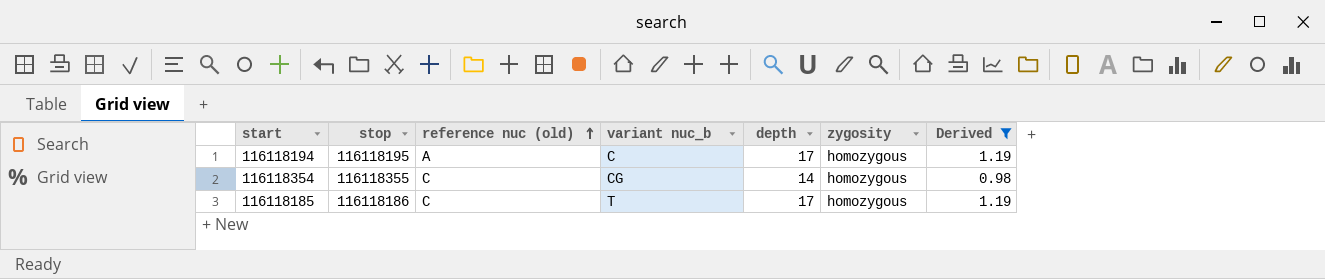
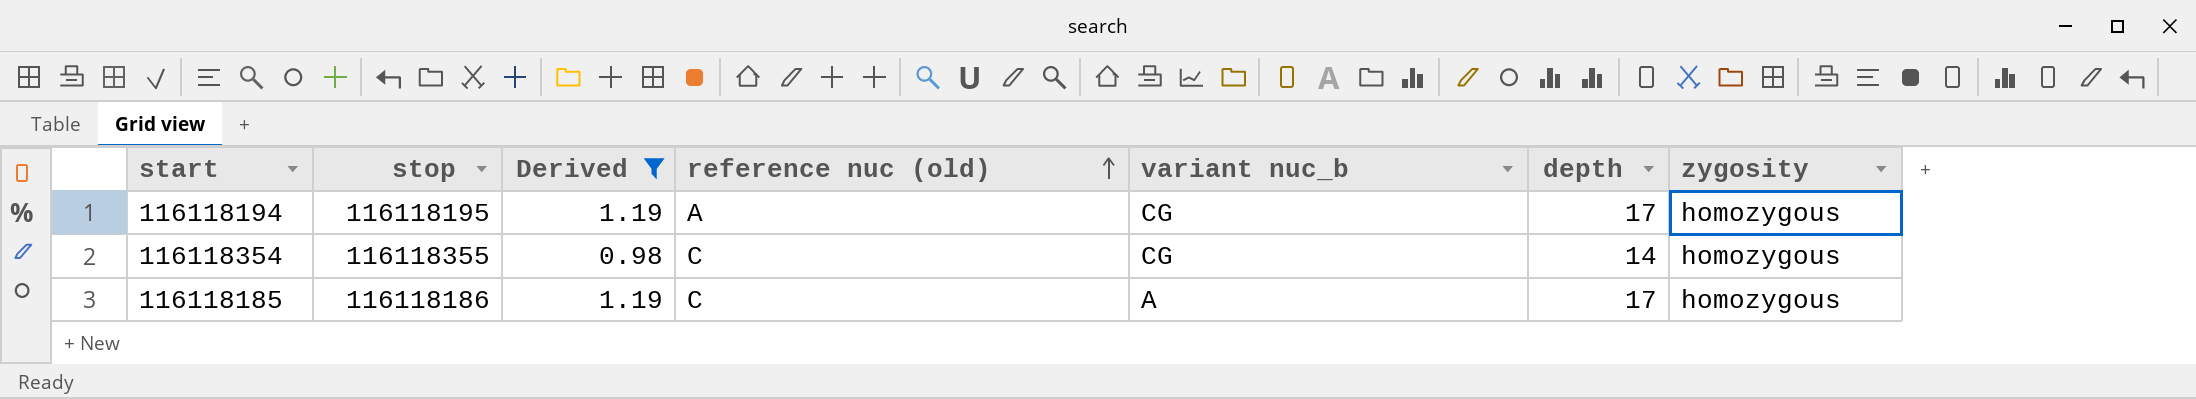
column Derived | position: 7 -> 3
116118194 | variant nuc_b: C -> CG
116118185 | variant nuc_b: T -> A

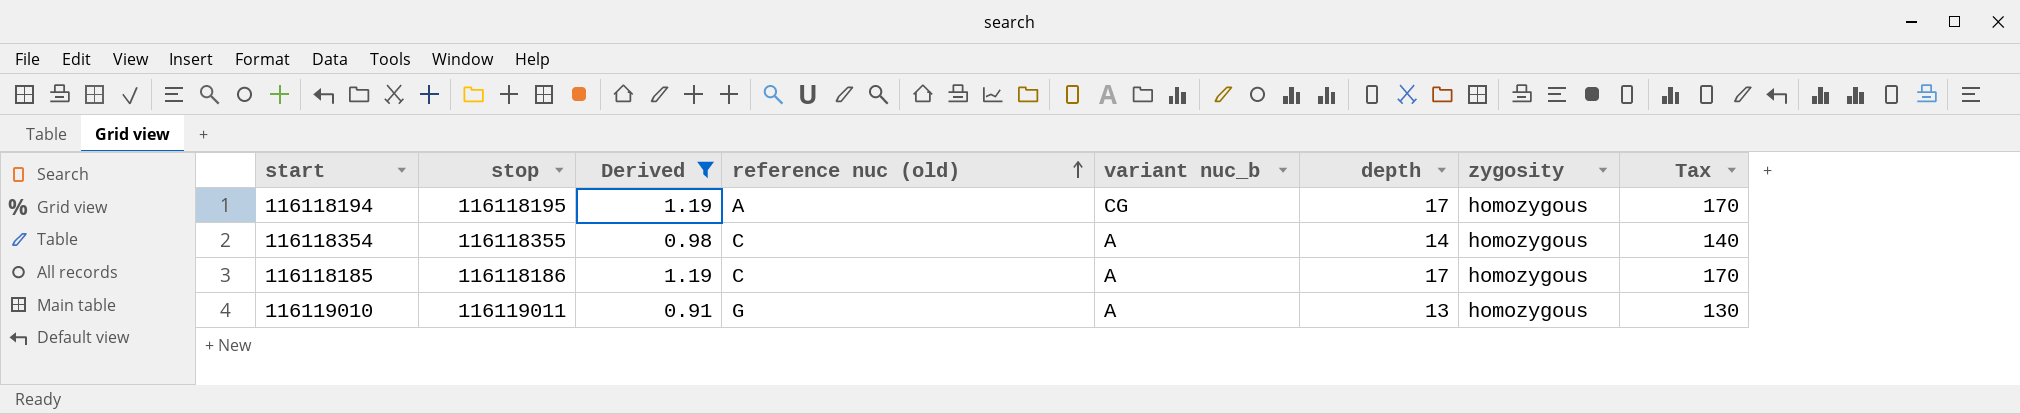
column Tax | formula: none -> [depth] * 10
116118354 | variant nuc_b: CG -> A
row 116119010: none -> 116119011 | 0.91 | G | A | 13 | homozygous | 130

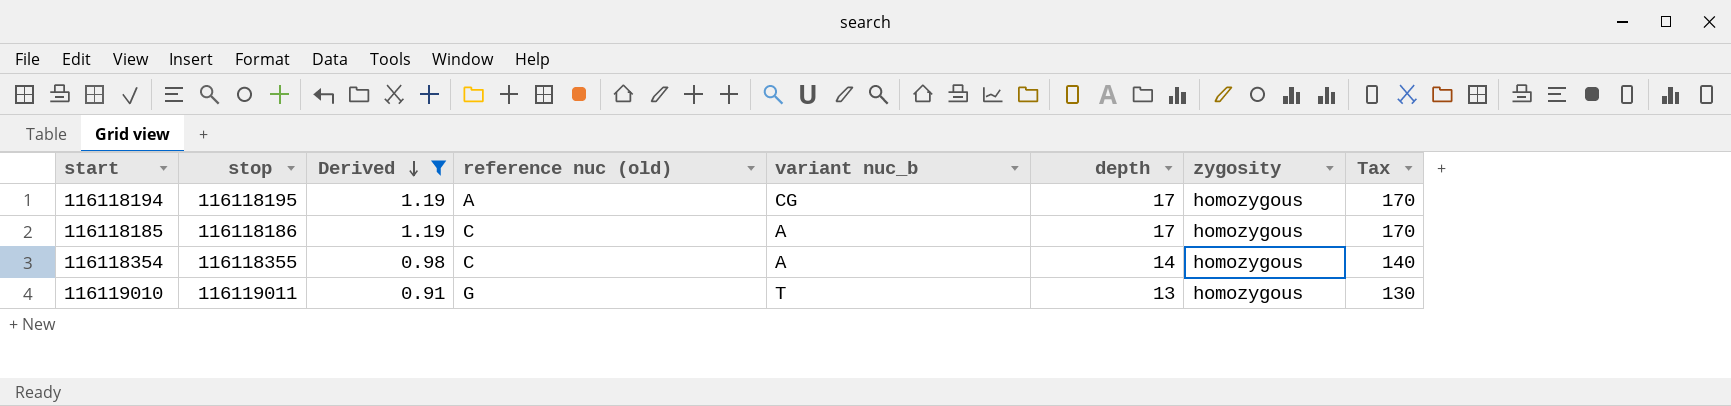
row order: reference nuc (old) ascending -> Derived descending
116119010 | variant nuc_b: A -> T

